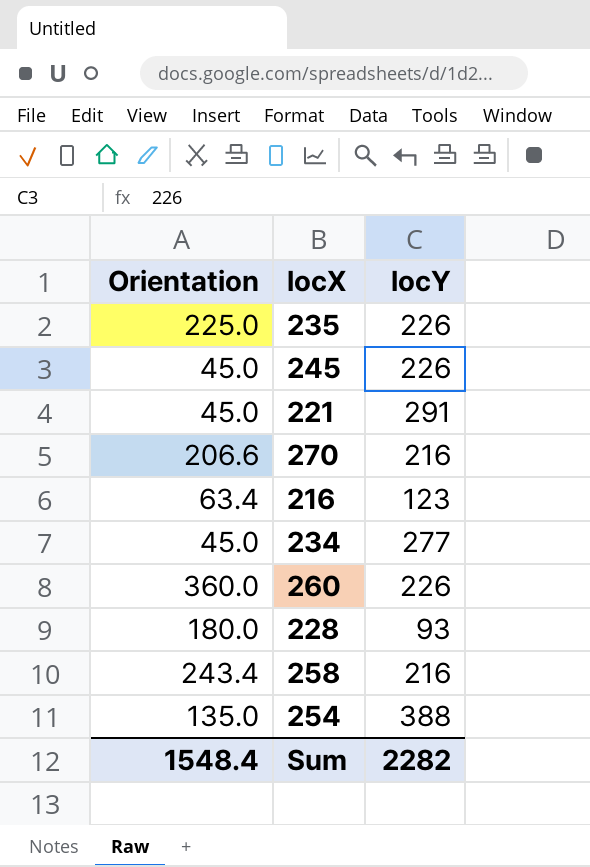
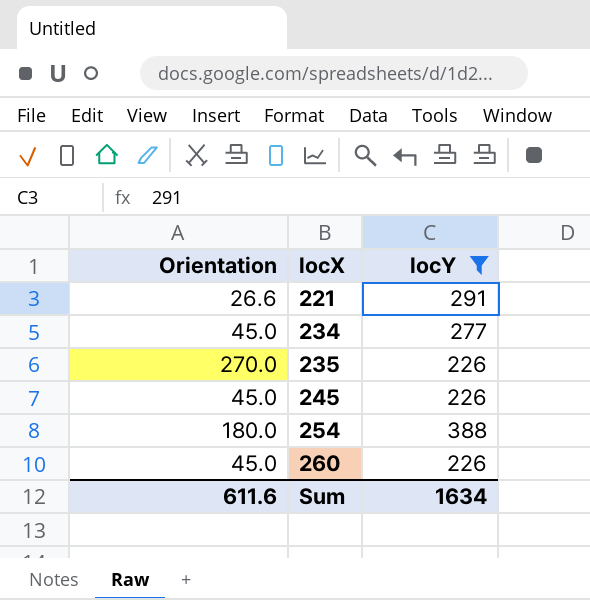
filter: none -> locY >= 226
row order: none -> locX ascending
221 | Orientation: 45.0 -> 26.6
235 | Orientation: 225.0 -> 270.0
254 | Orientation: 135.0 -> 180.0
260 | Orientation: 360.0 -> 45.0
Sum | Orientation: 1548.4 -> 611.6
Sum | locY: 2282 -> 1634

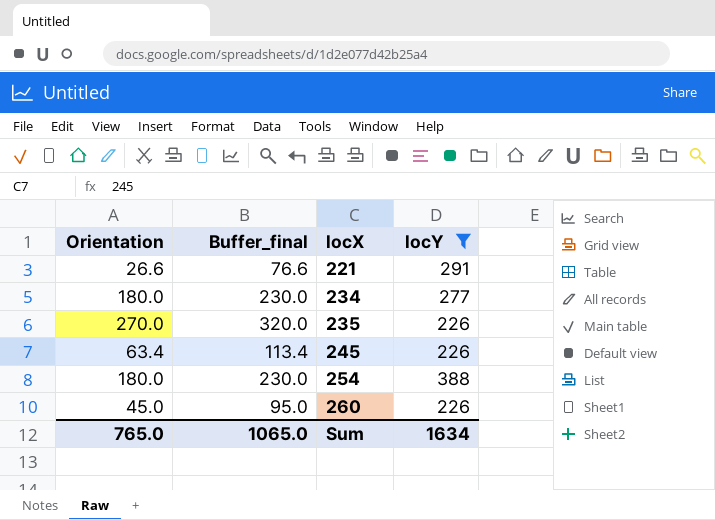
column Buffer_final | formula: none -> [Orientation] + 50
234 | Orientation: 45.0 -> 180.0
245 | Orientation: 45.0 -> 63.4
Sum | Orientation: 611.6 -> 765.0

